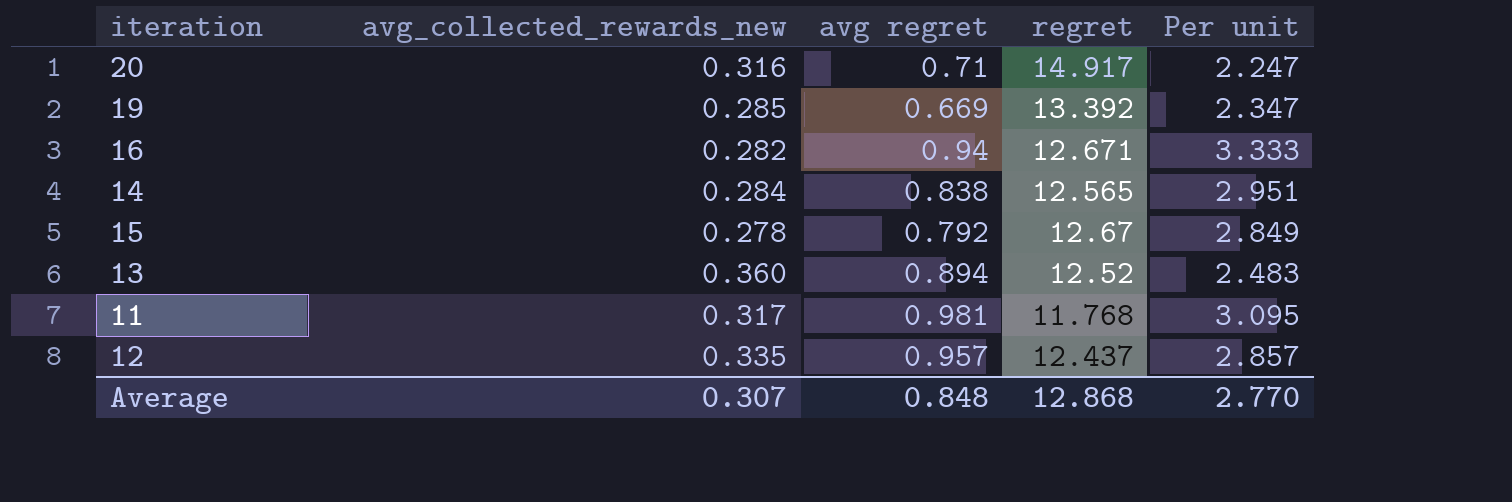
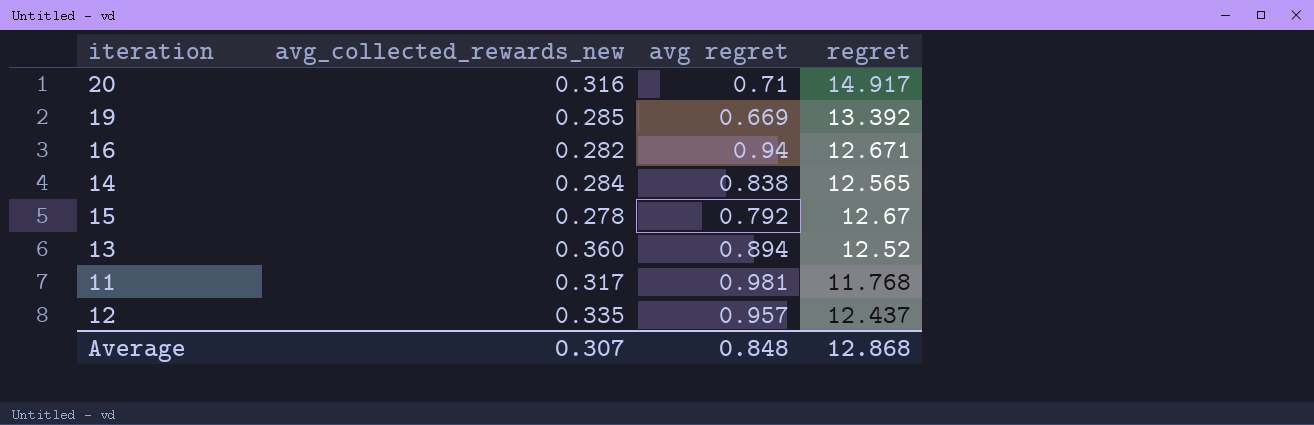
column Per unit | formula: [avg regret] / [avg_collected_rewards_new] -> none

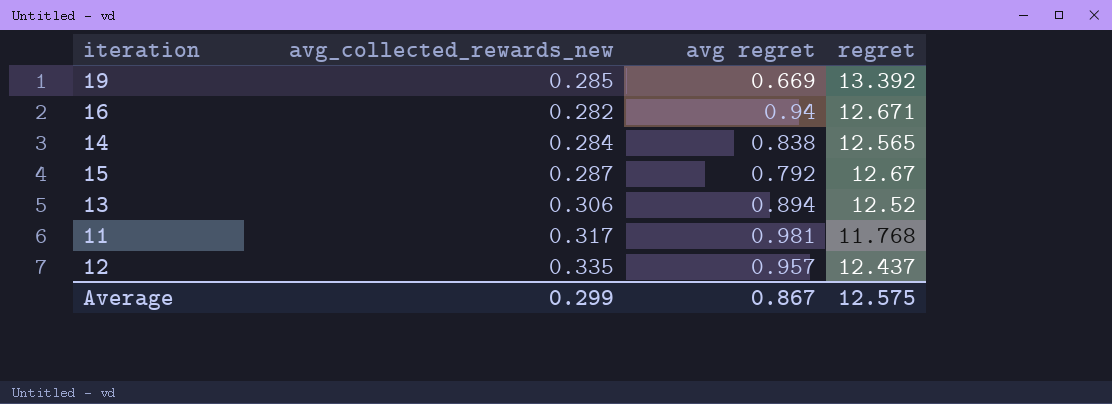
row 20: 0.316 | 0.71 | 14.917 -> none
15 | avg_collected_rewards_new: 0.278 -> 0.287
13 | avg_collected_rewards_new: 0.360 -> 0.306
Average | avg_collected_rewards_new: 0.307 -> 0.299
Average | avg regret: 0.848 -> 0.867
Average | regret: 12.868 -> 12.575

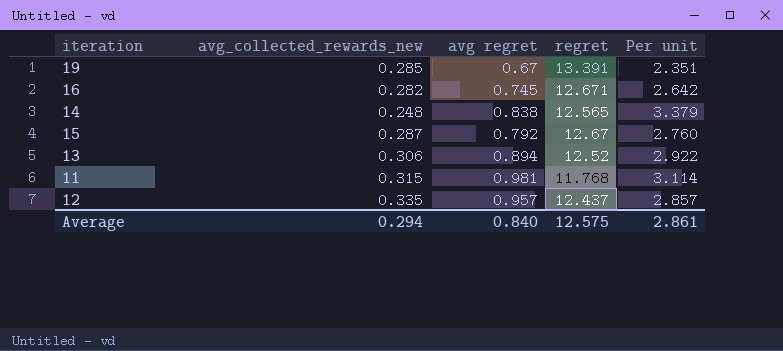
column Per unit | formula: none -> [avg regret] / [avg_collected_rewards_new]
19 | avg regret: 0.669 -> 0.67
19 | regret: 13.392 -> 13.391
16 | avg regret: 0.94 -> 0.745
14 | avg_collected_rewards_new: 0.284 -> 0.248
11 | avg_collected_rewards_new: 0.317 -> 0.315
Average | avg_collected_rewards_new: 0.299 -> 0.294
Average | avg regret: 0.867 -> 0.840

